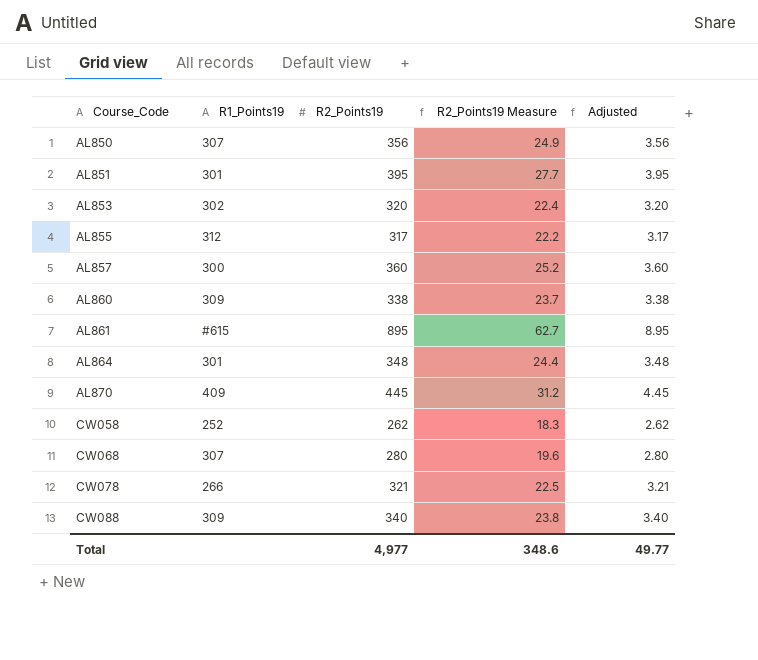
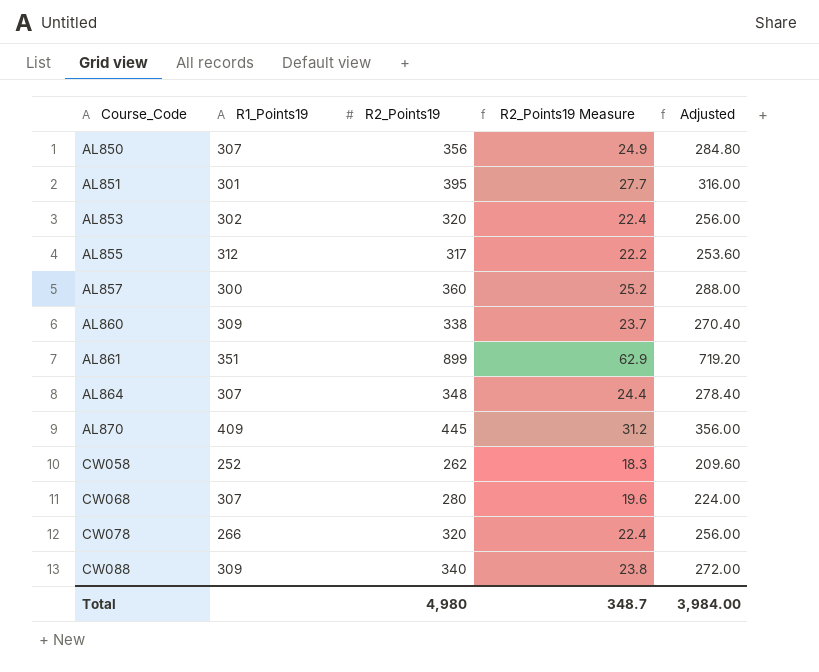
column Adjusted | formula: [R2_Points19] * 0.01 -> [R2_Points19] * 0.8
AL861 | R1_Points19: #615 -> 351
AL861 | R2_Points19: 895 -> 899
AL861 | R2_Points19 Measure: 62.7 -> 62.9
AL864 | R1_Points19: 301 -> 307
CW078 | R2_Points19: 321 -> 320
CW078 | R2_Points19 Measure: 22.5 -> 22.4
Total | R2_Points19: 4,977 -> 4,980
Total | R2_Points19 Measure: 348.6 -> 348.7
Total | Adjusted: 49.77 -> 3,984.00

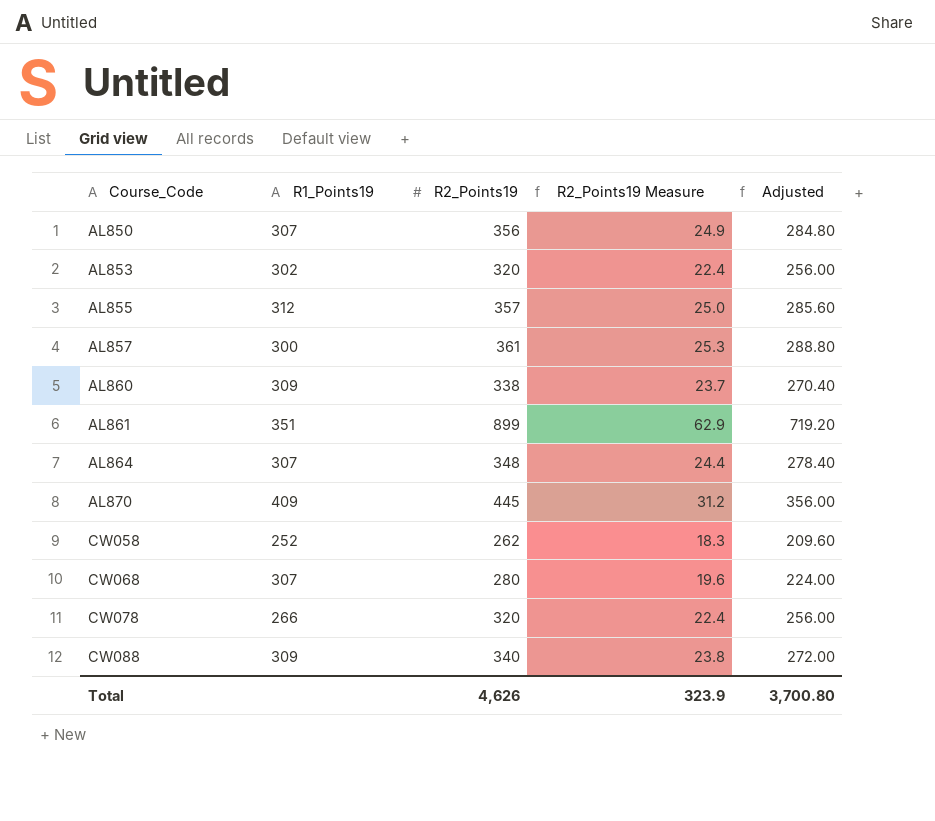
row AL851: 301 | 395 | 27.7 | 316.00 -> none
AL855 | R2_Points19: 317 -> 357
AL855 | R2_Points19 Measure: 22.2 -> 25.0
AL855 | Adjusted: 253.60 -> 285.60
AL857 | R2_Points19: 360 -> 361
AL857 | R2_Points19 Measure: 25.2 -> 25.3
AL857 | Adjusted: 288.00 -> 288.80
Total | R2_Points19: 4,980 -> 4,626
Total | R2_Points19 Measure: 348.7 -> 323.9
Total | Adjusted: 3,984.00 -> 3,700.80

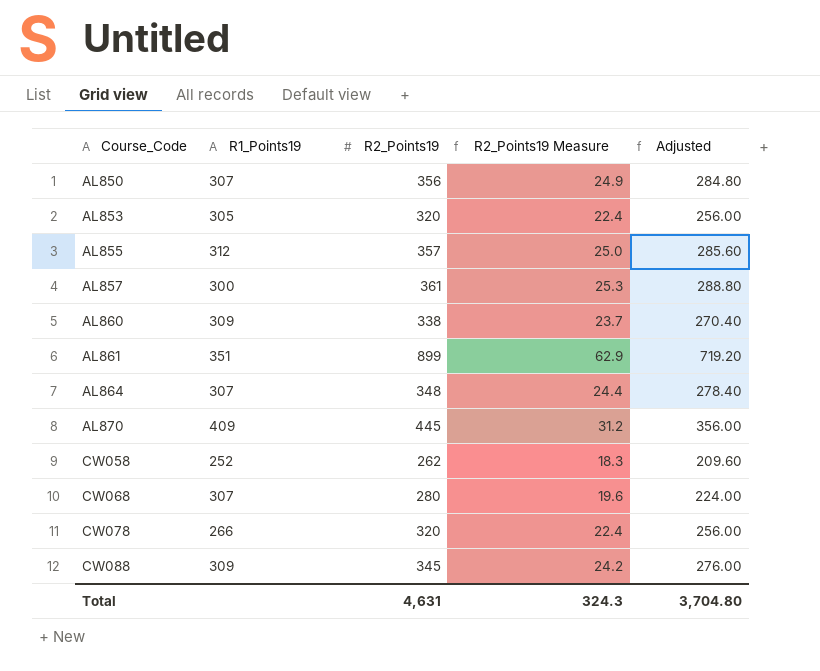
AL853 | R1_Points19: 302 -> 305
CW088 | R2_Points19: 340 -> 345
CW088 | R2_Points19 Measure: 23.8 -> 24.2
CW088 | Adjusted: 272.00 -> 276.00
Total | R2_Points19: 4,626 -> 4,631
Total | R2_Points19 Measure: 323.9 -> 324.3
Total | Adjusted: 3,700.80 -> 3,704.80

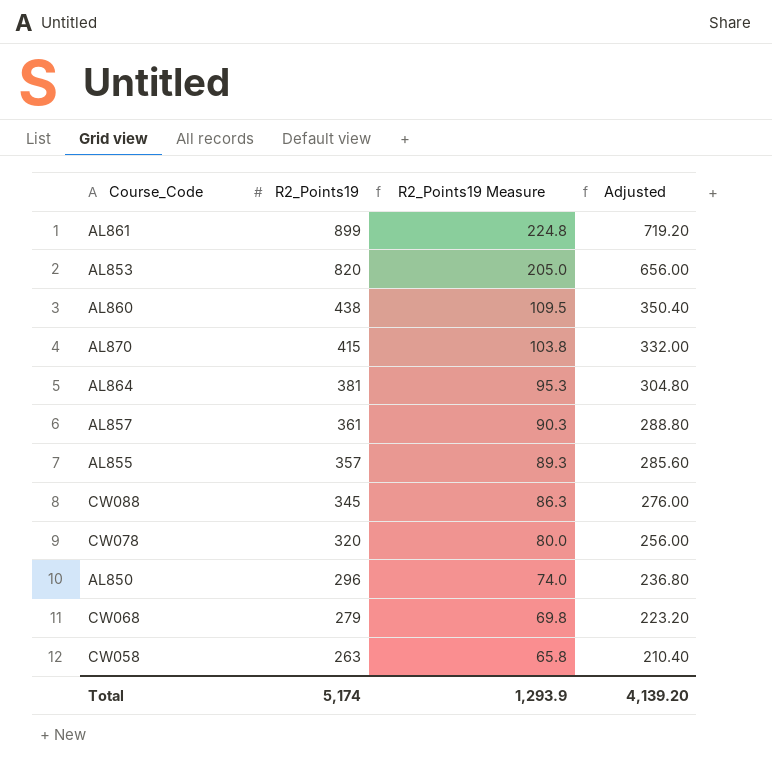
row order: Course_Code ascending -> R2_Points19 descending
column R1_Points19 | position: 2 -> none
column R2_Points19 Measure | formula: [R2_Points19] * 0.07 -> [R2_Points19] * 0.25
AL853 | R2_Points19: 320 -> 820
AL853 | Adjusted: 256.00 -> 656.00
AL860 | R2_Points19: 338 -> 438
AL860 | Adjusted: 270.40 -> 350.40
AL870 | R2_Points19: 445 -> 415
AL870 | Adjusted: 356.00 -> 332.00
AL864 | R2_Points19: 348 -> 381
AL864 | Adjusted: 278.40 -> 304.80
AL850 | R2_Points19: 356 -> 296
AL850 | Adjusted: 284.80 -> 236.80
CW068 | R2_Points19: 280 -> 279
CW068 | Adjusted: 224.00 -> 223.20
CW058 | R2_Points19: 262 -> 263
CW058 | Adjusted: 209.60 -> 210.40
Total | R2_Points19: 4,631 -> 5,174
Total | R2_Points19 Measure: 324.3 -> 1,293.9
Total | Adjusted: 3,704.80 -> 4,139.20

